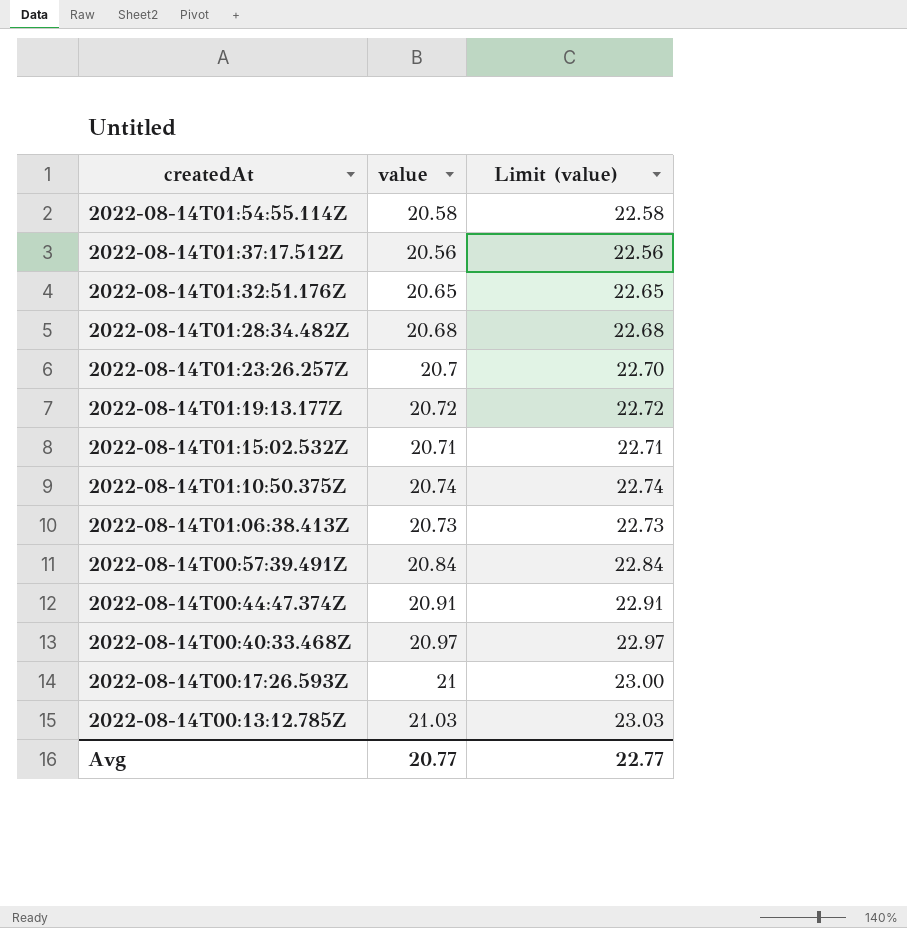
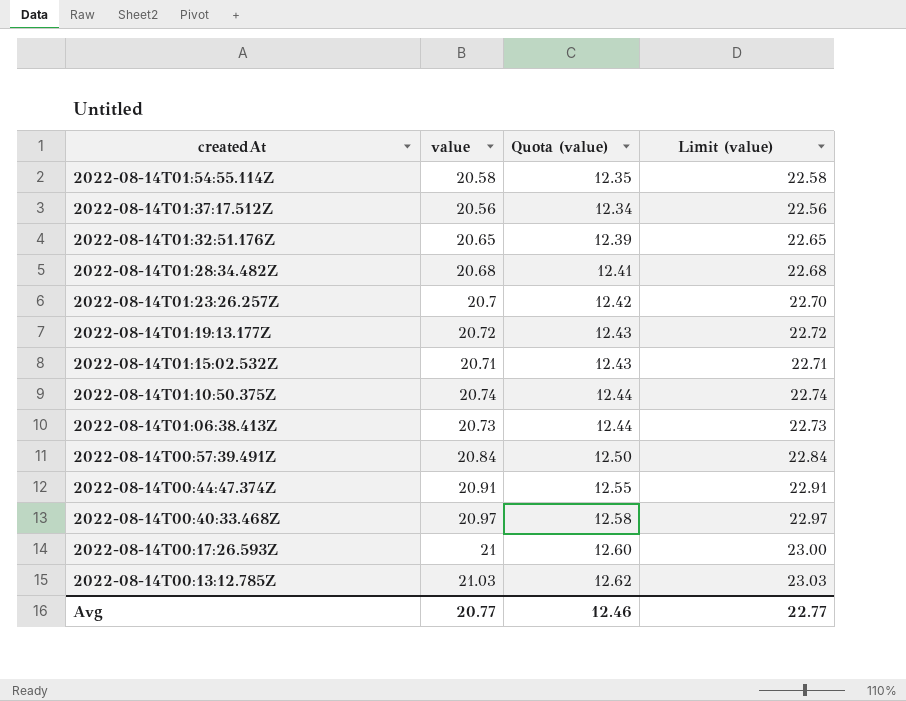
column Quota (value) | formula: none -> [value] * 0.6

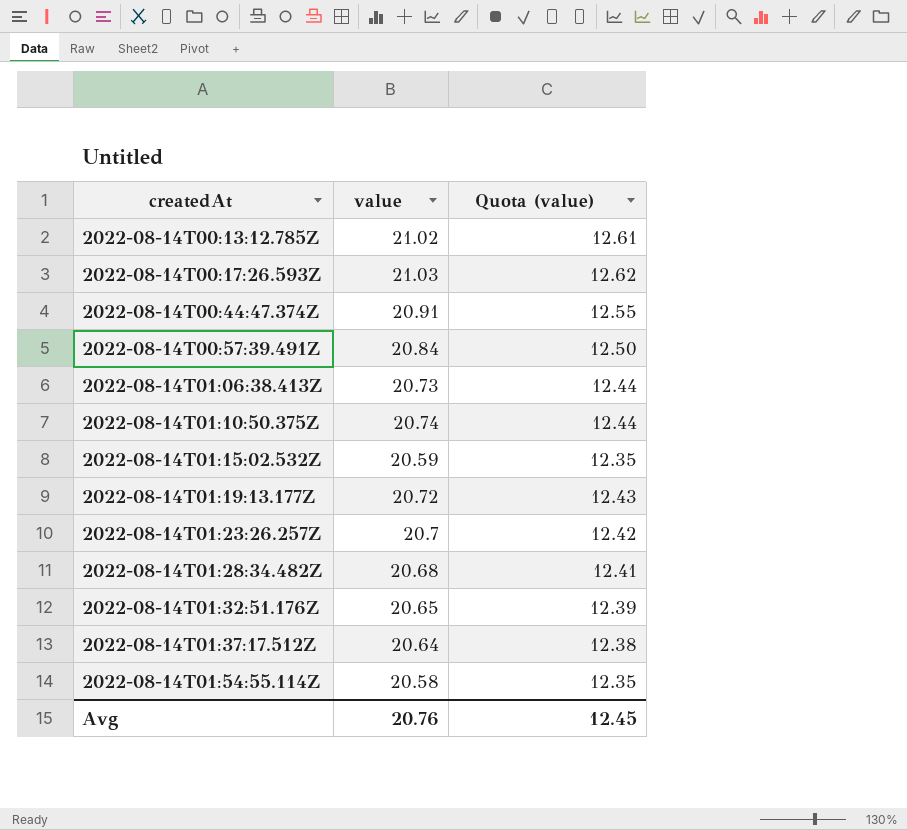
row order: createdAt descending -> createdAt ascending
column Limit (value) | formula: [value] + 2 -> none
row 2022-08-14T00:40:33.468Z: 20.97 | 12.58 | 22.97 -> none
2022-08-14T00:13:12.785Z | value: 21.03 -> 21.02
2022-08-14T00:13:12.785Z | Quota (value): 12.62 -> 12.61
2022-08-14T00:17:26.593Z | value: 21 -> 21.03
2022-08-14T00:17:26.593Z | Quota (value): 12.60 -> 12.62
2022-08-14T01:15:02.532Z | value: 20.71 -> 20.59
2022-08-14T01:15:02.532Z | Quota (value): 12.43 -> 12.35
2022-08-14T01:37:17.512Z | value: 20.56 -> 20.64
2022-08-14T01:37:17.512Z | Quota (value): 12.34 -> 12.38
Avg | value: 20.77 -> 20.76
Avg | Quota (value): 12.46 -> 12.45

